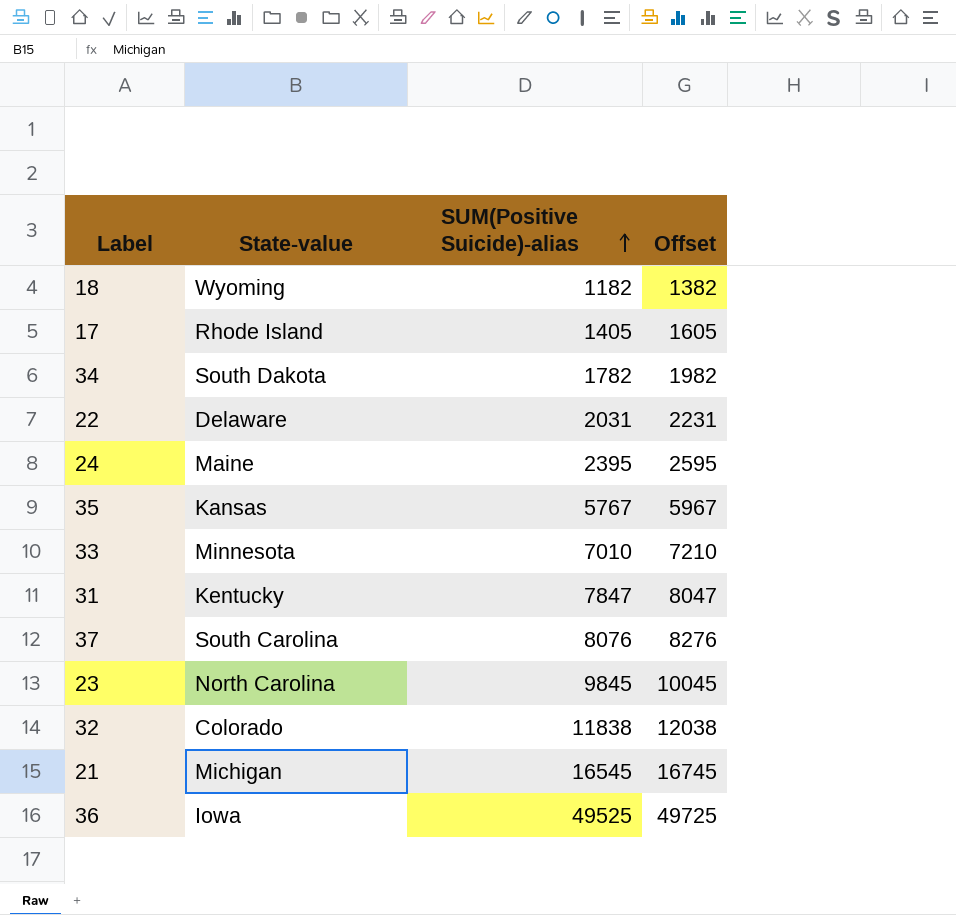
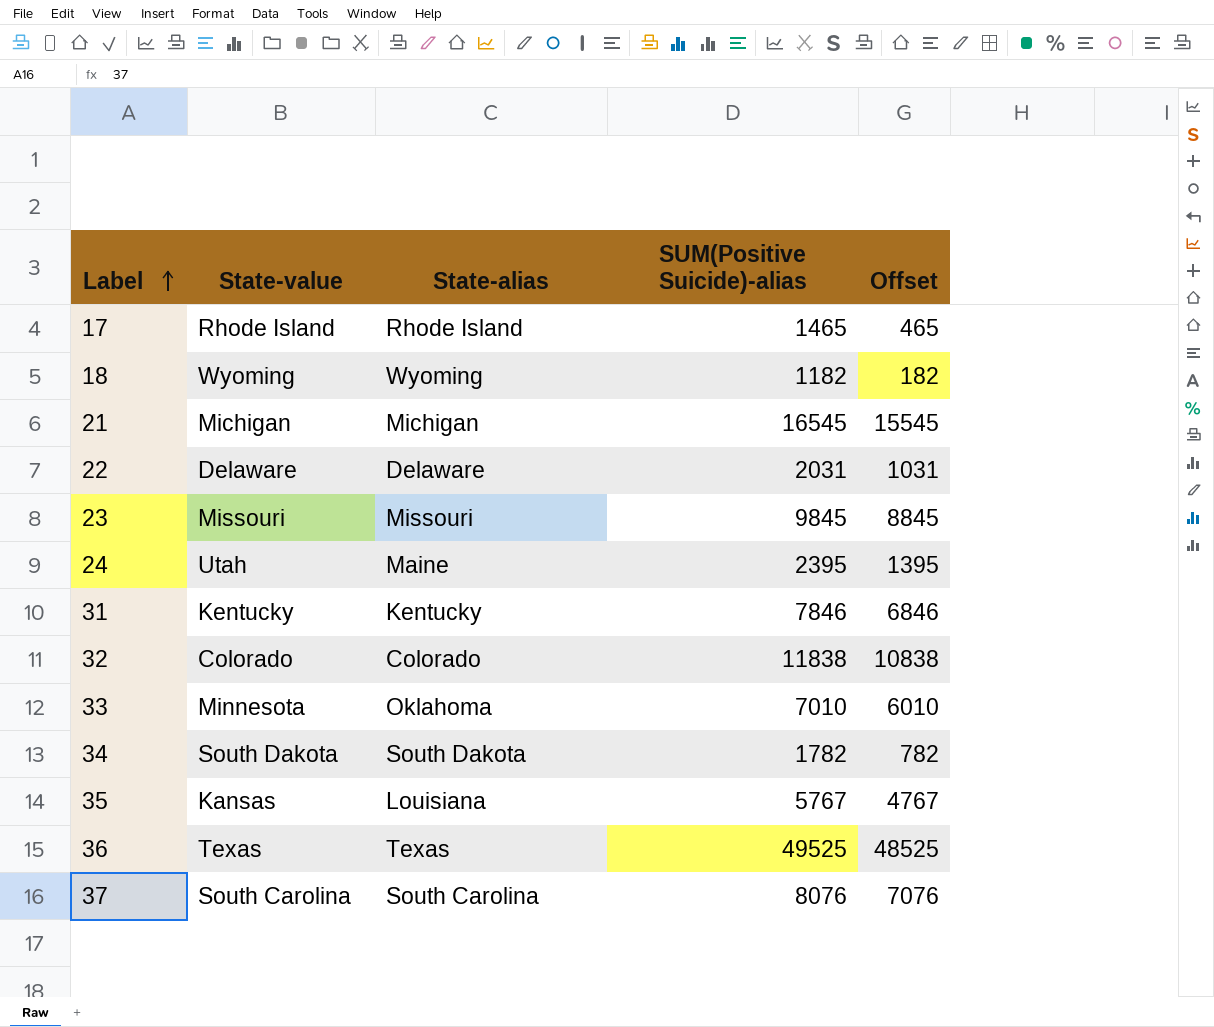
row order: SUM(Positive Suicide)-alias ascending -> Label ascending
column State-alias | position: none -> 3
column Offset | formula: [SUM(Positive Suicide)-alias] + 200 -> [SUM(Positive Suicide)-alias] - 1000
17 | SUM(Positive Suicide)-alias: 1405 -> 1465
23 | State-value: North Carolina -> Missouri
24 | State-value: Maine -> Utah
31 | SUM(Positive Suicide)-alias: 7847 -> 7846
36 | State-value: Iowa -> Texas

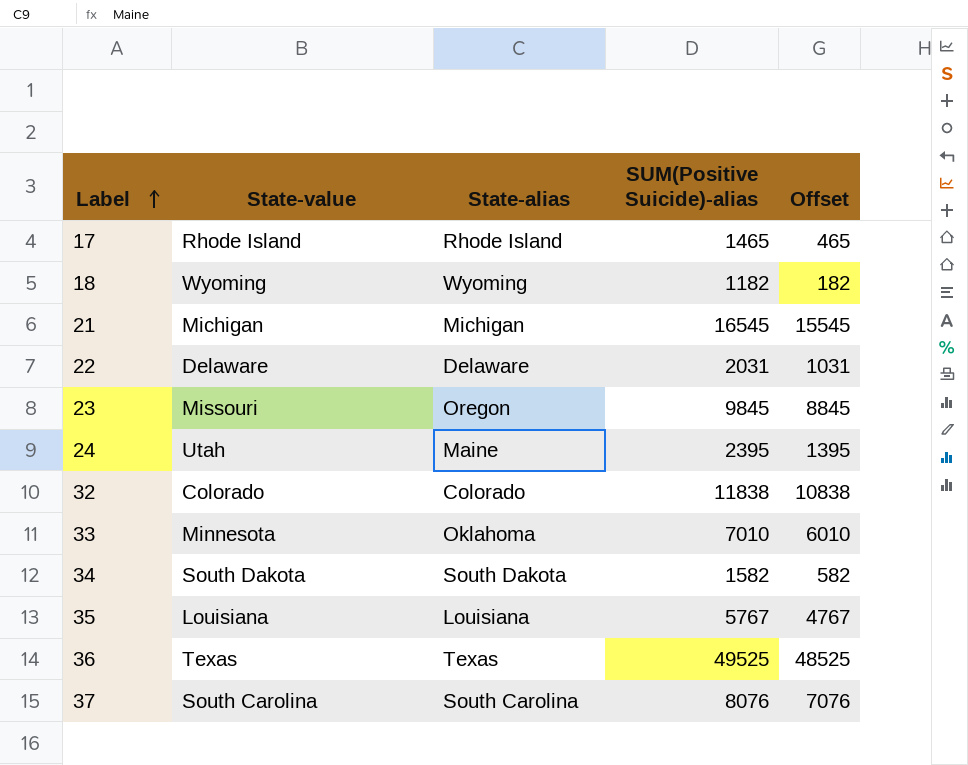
row 31: Kentucky | Kentucky | 7846 | 6846 -> none
23 | State-alias: Missouri -> Oregon
34 | SUM(Positive Suicide)-alias: 1782 -> 1582
34 | Offset: 782 -> 582
35 | State-value: Kansas -> Louisiana

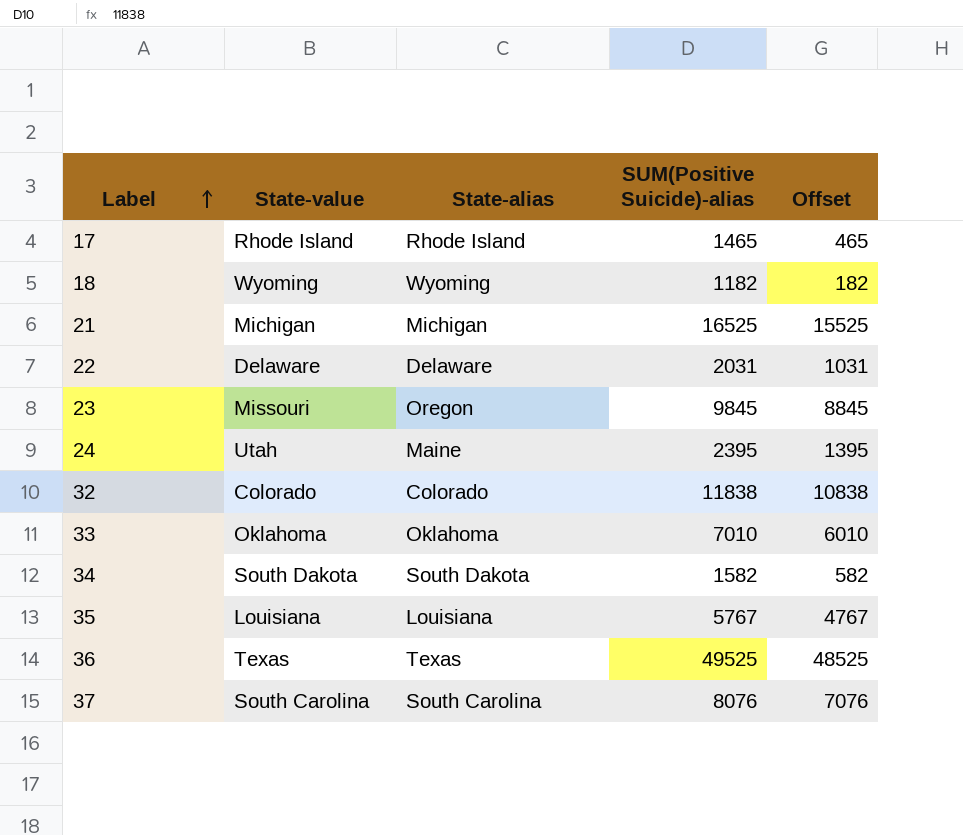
21 | SUM(Positive Suicide)-alias: 16545 -> 16525
21 | Offset: 15545 -> 15525
33 | State-value: Minnesota -> Oklahoma

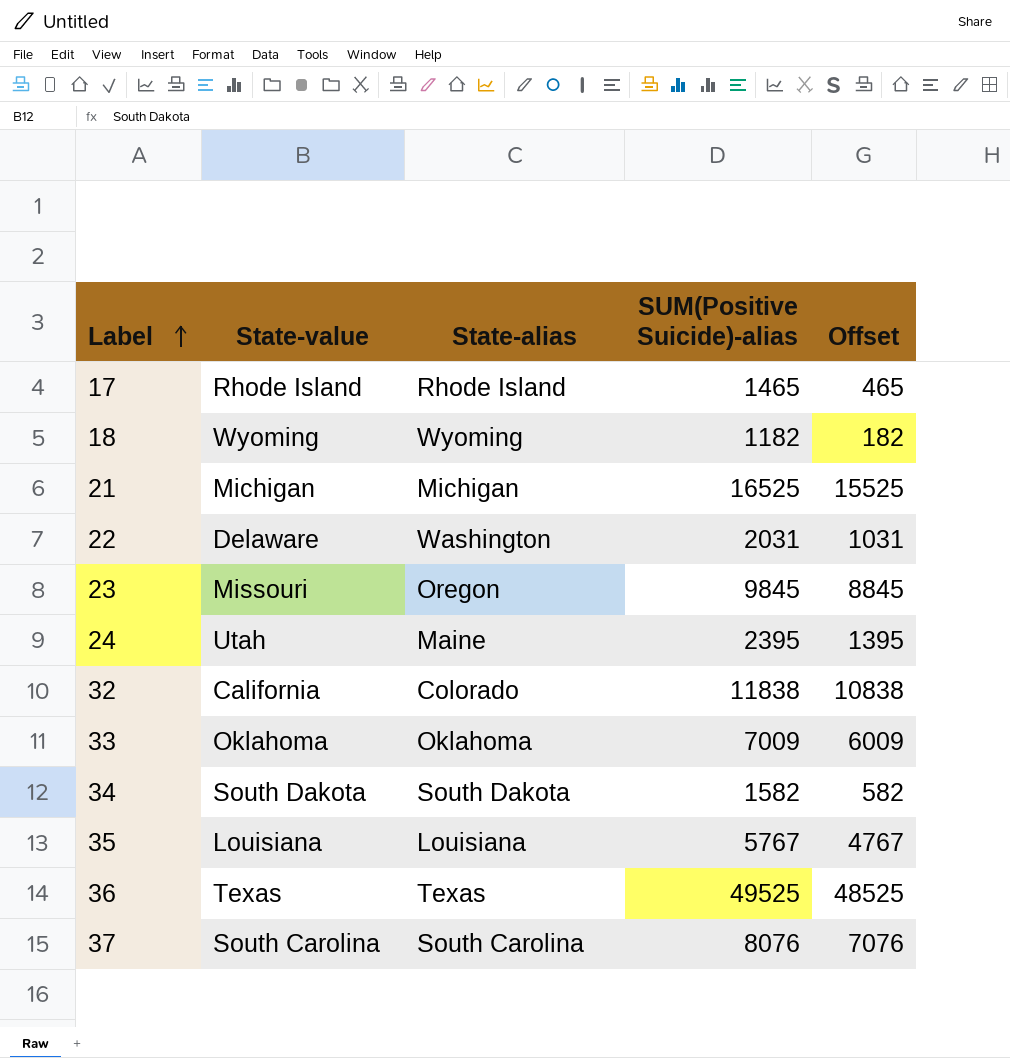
22 | State-alias: Delaware -> Washington
32 | State-value: Colorado -> California
33 | SUM(Positive Suicide)-alias: 7010 -> 7009
33 | Offset: 6010 -> 6009

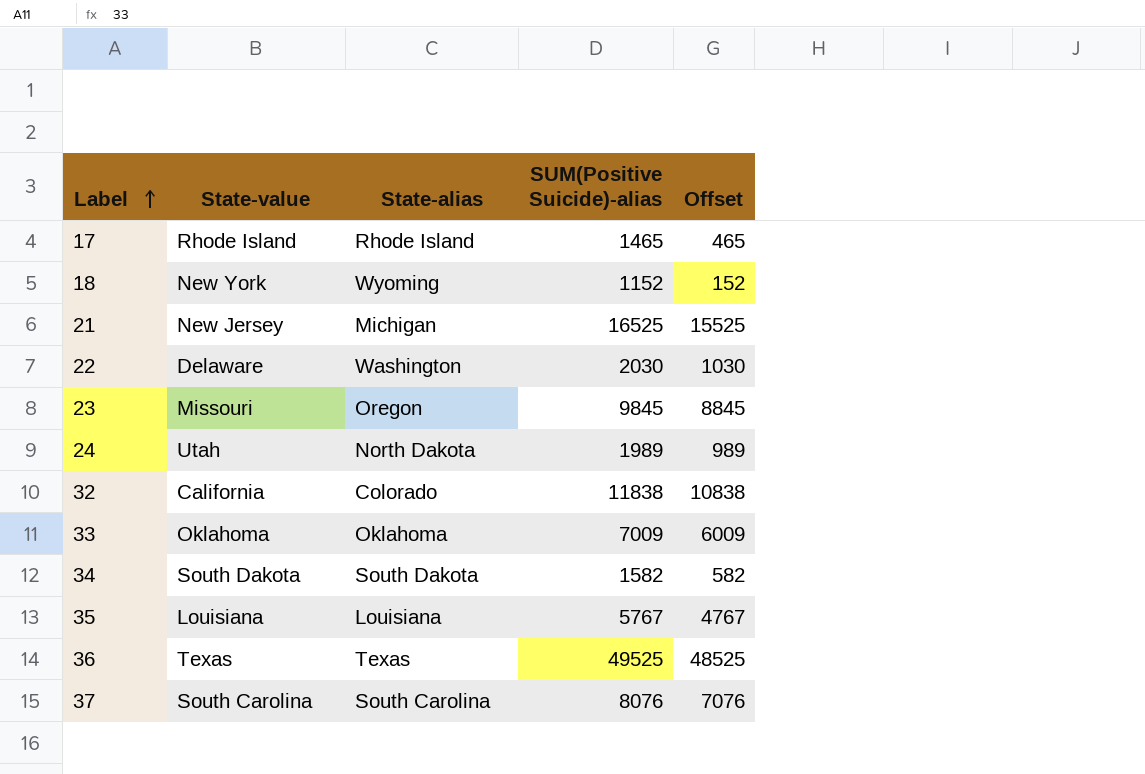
18 | State-value: Wyoming -> New York
18 | SUM(Positive Suicide)-alias: 1182 -> 1152
18 | Offset: 182 -> 152
21 | State-value: Michigan -> New Jersey
22 | SUM(Positive Suicide)-alias: 2031 -> 2030
22 | Offset: 1031 -> 1030
24 | State-alias: Maine -> North Dakota
24 | SUM(Positive Suicide)-alias: 2395 -> 1989
24 | Offset: 1395 -> 989

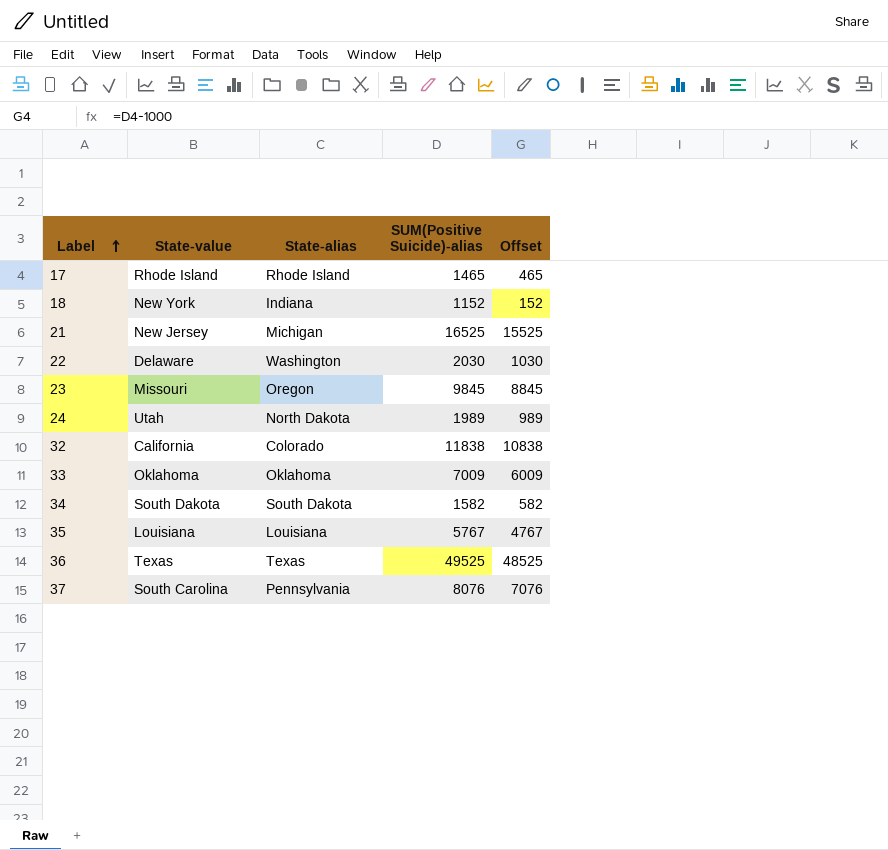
18 | State-alias: Wyoming -> Indiana
37 | State-alias: South Carolina -> Pennsylvania

